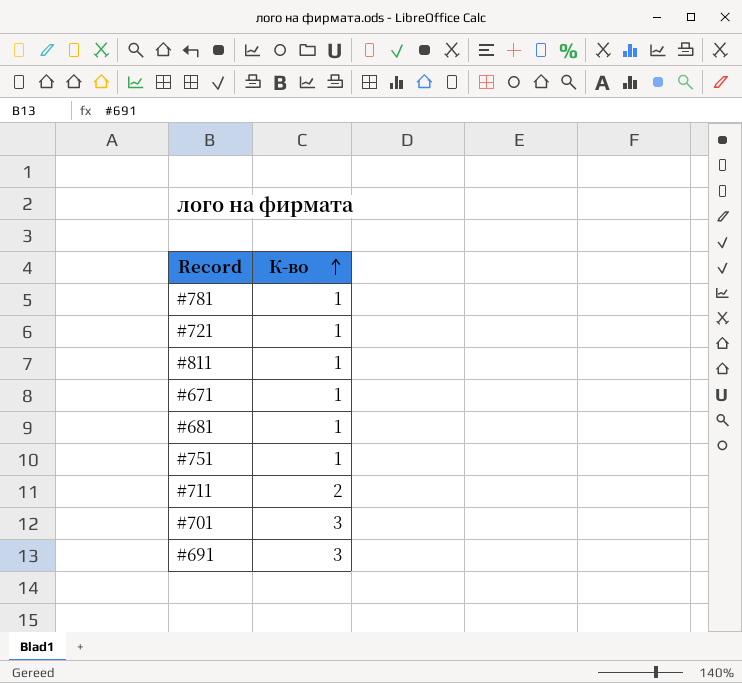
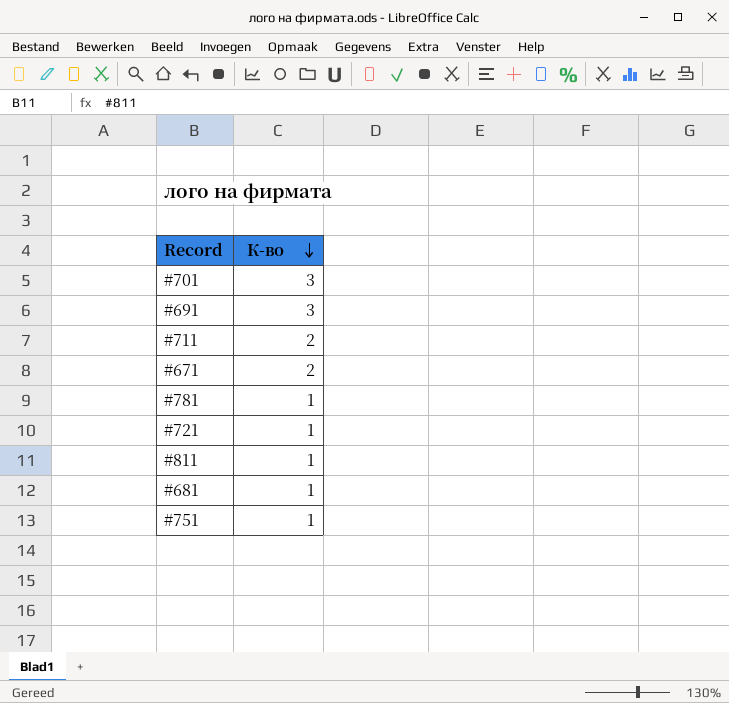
row order: К-во ascending -> К-во descending
#671 | К-во: 1 -> 2

